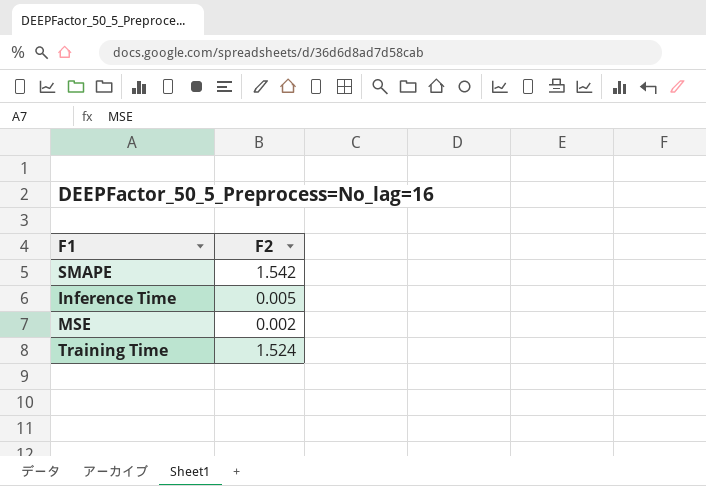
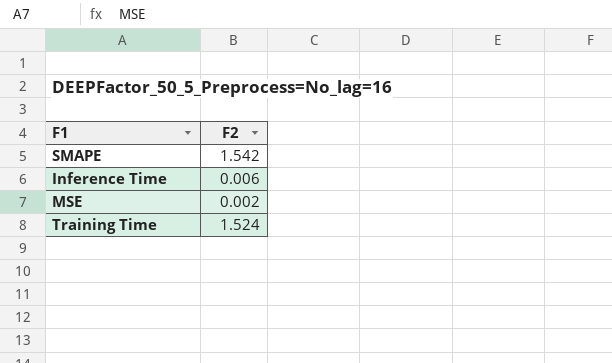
Inference Time | F2: 0.005 -> 0.006

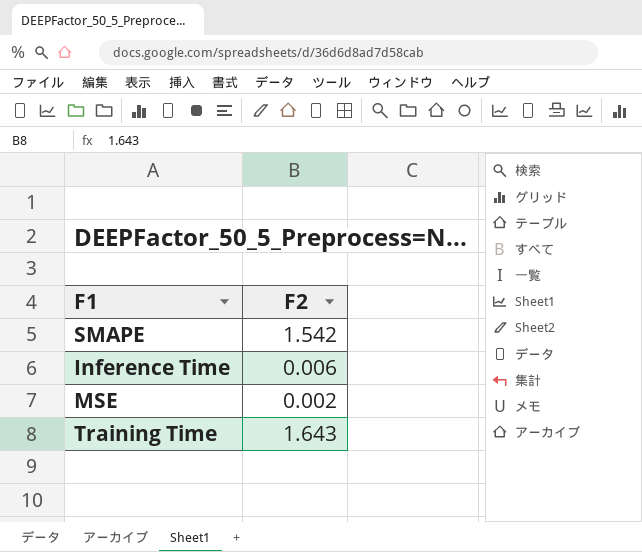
Training Time | F2: 1.524 -> 1.643

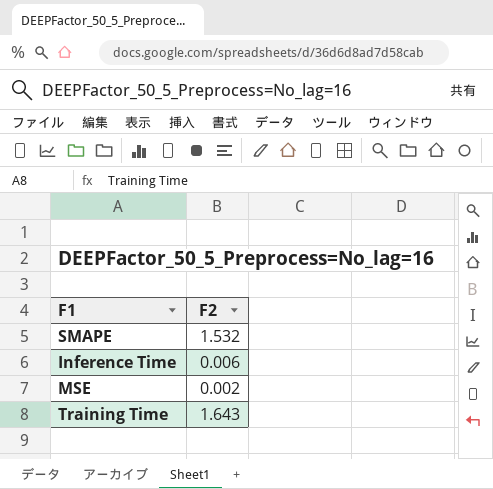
SMAPE | F2: 1.542 -> 1.532

